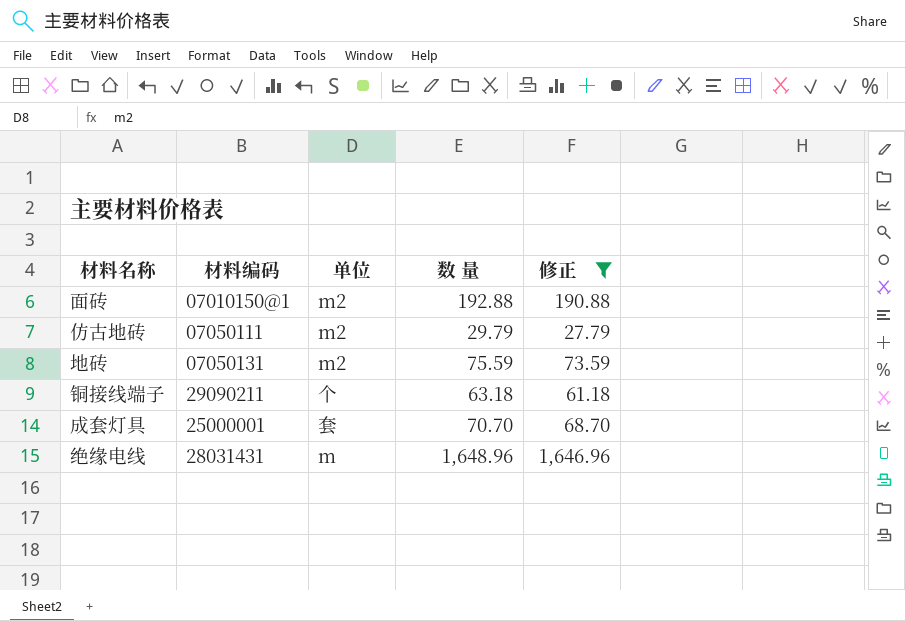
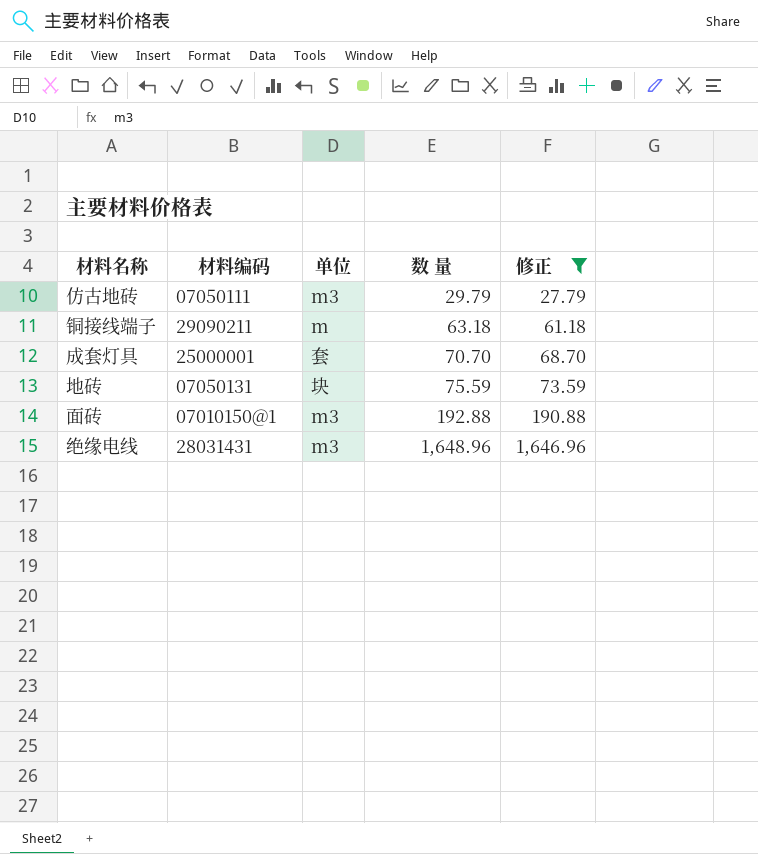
row order: none -> 数 量 ascending
仿古地砖 | 单位: m2 -> m3
铜接线端子 | 单位: 个 -> m
地砖 | 单位: m2 -> 块
面砖 | 单位: m2 -> m3
绝缘电线 | 单位: m -> m3

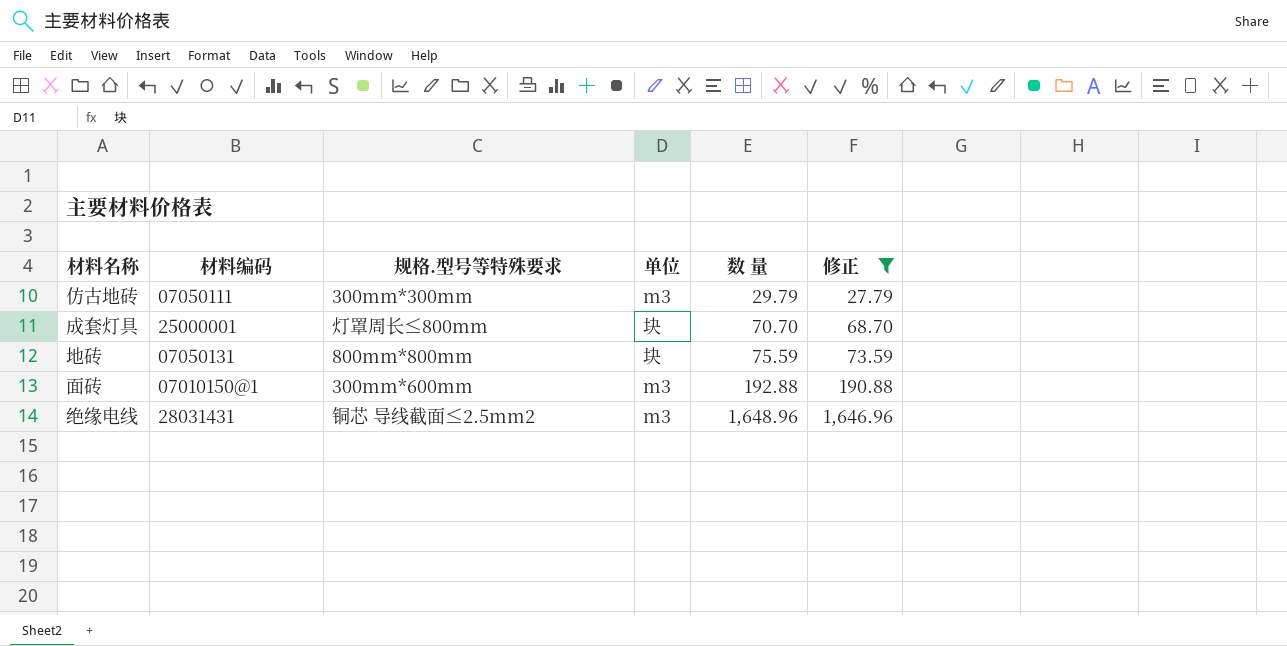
column 规格.型号等特殊要求 | position: none -> 3
row 铜接线端子: 29090211 | m | 63.18 | 61.18 -> none
成套灯具 | 单位: 套 -> 块

